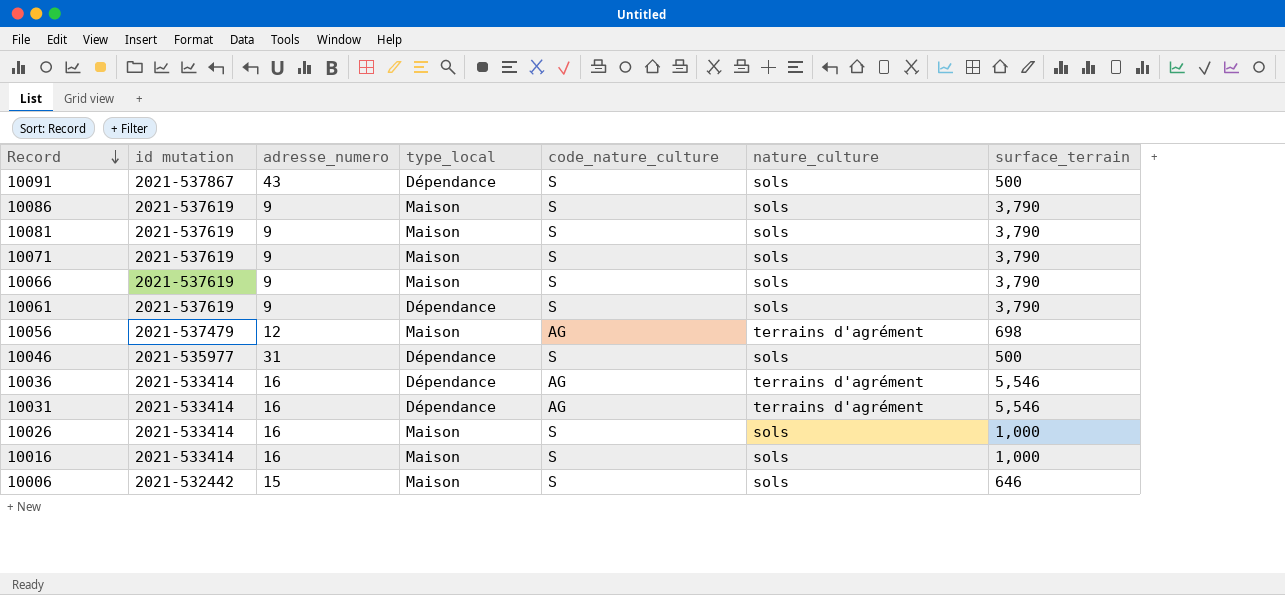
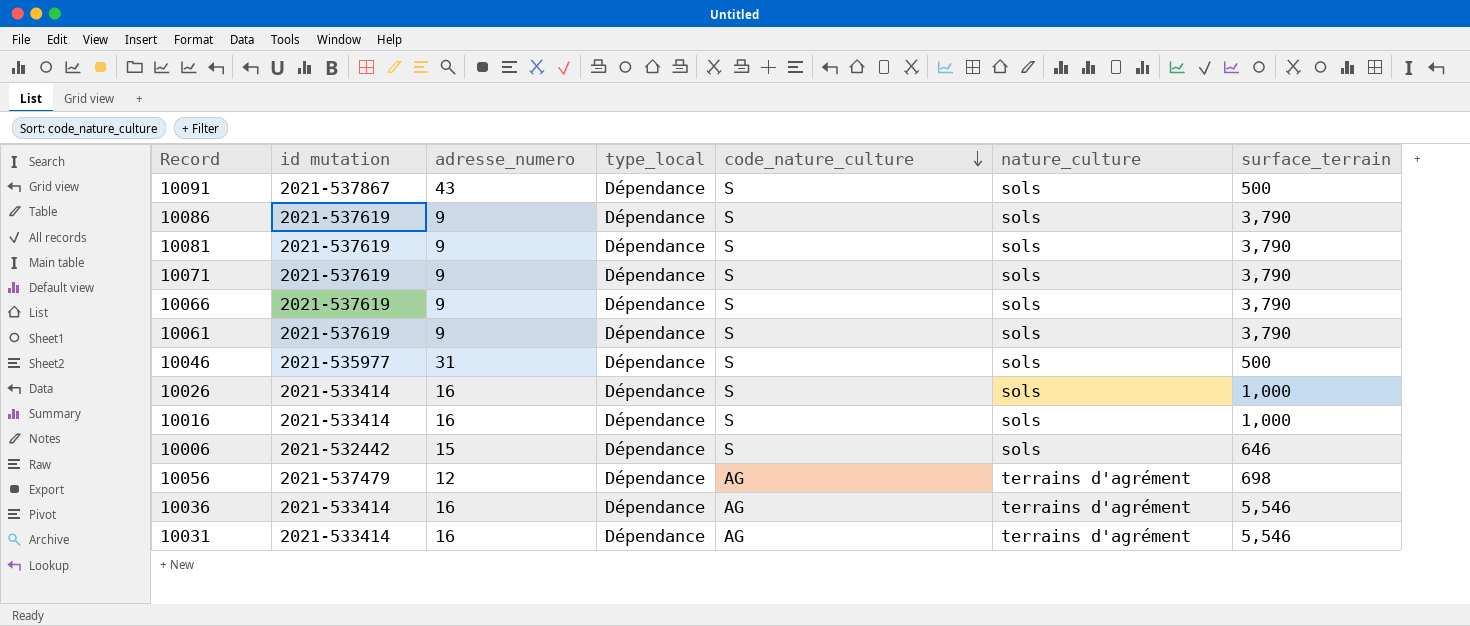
row order: Record descending -> code_nature_culture descending
10086 | type_local: Maison -> Dépendance
10081 | type_local: Maison -> Dépendance
10071 | type_local: Maison -> Dépendance
10066 | type_local: Maison -> Dépendance
10026 | type_local: Maison -> Dépendance
10016 | type_local: Maison -> Dépendance
10006 | type_local: Maison -> Dépendance
10056 | type_local: Maison -> Dépendance

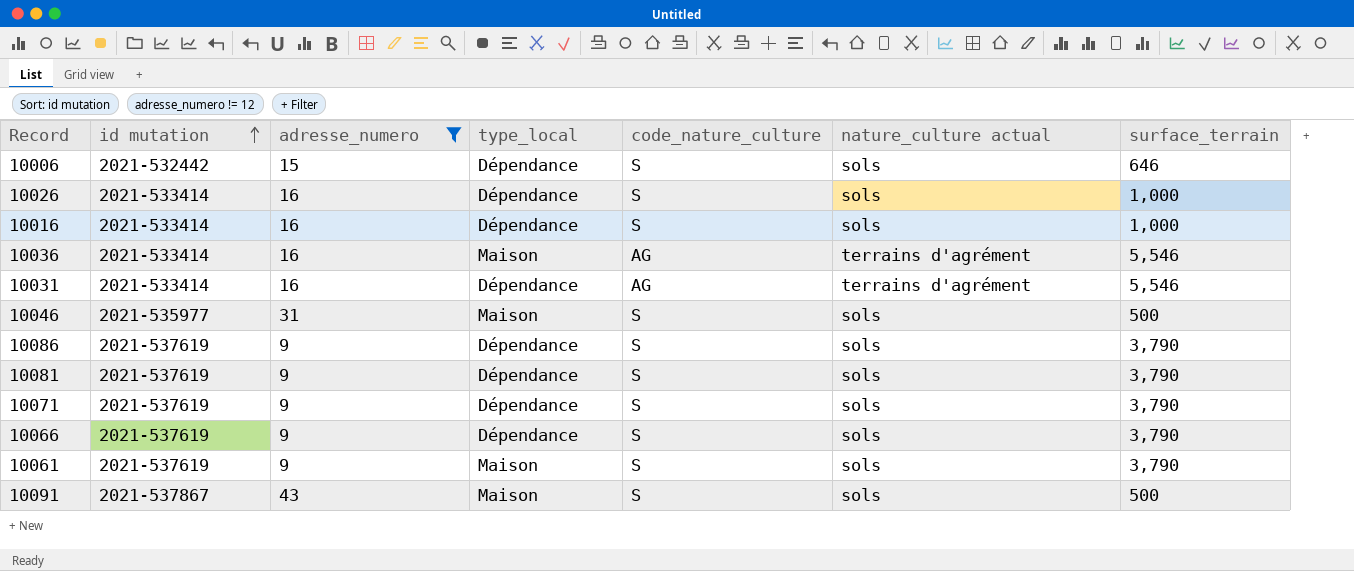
filter: none -> adresse_numero != 12
row order: code_nature_culture descending -> id mutation ascending
column name: nature_culture -> nature_culture actual
10036 | type_local: Dépendance -> Maison
10046 | type_local: Dépendance -> Maison
10061 | type_local: Dépendance -> Maison
10091 | type_local: Dépendance -> Maison

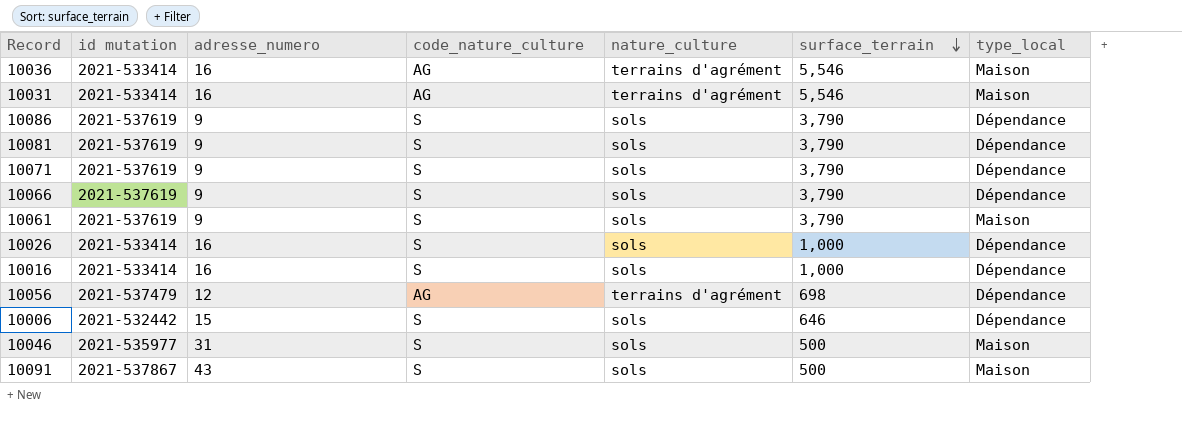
filter: adresse_numero != 12 -> none
row order: id mutation ascending -> surface_terrain descending
column name: nature_culture actual -> nature_culture
column type_local | position: 4 -> 7
10031 | type_local: Dépendance -> Maison

